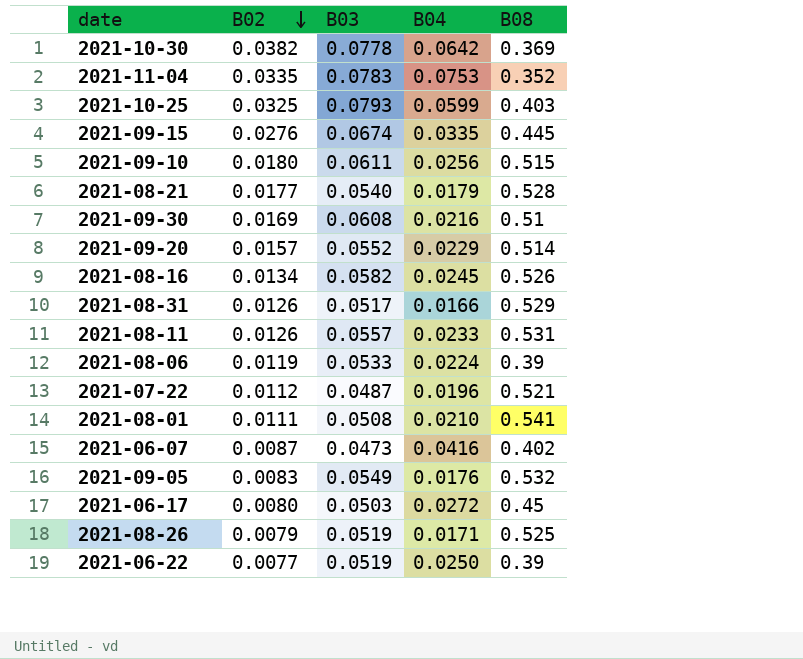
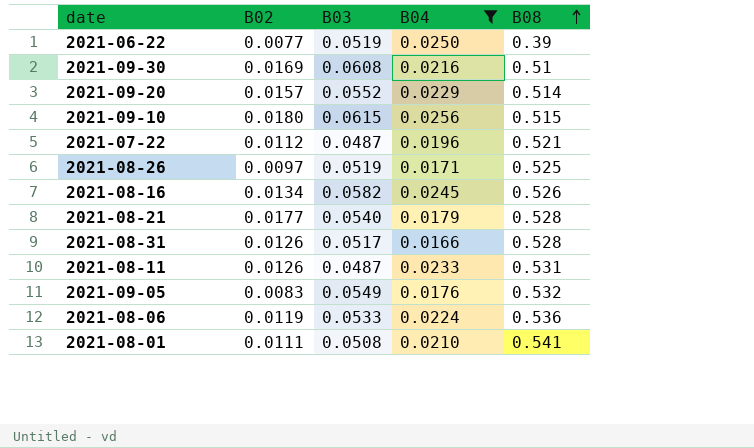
filter: none -> B04 <= 0.0256
row order: B02 descending -> B08 ascending
2021-09-10 | B03: 0.0611 -> 0.0615
2021-08-26 | B02: 0.0079 -> 0.0097
2021-08-31 | B08: 0.529 -> 0.528
2021-08-11 | B03: 0.0557 -> 0.0487
2021-08-06 | B08: 0.39 -> 0.536

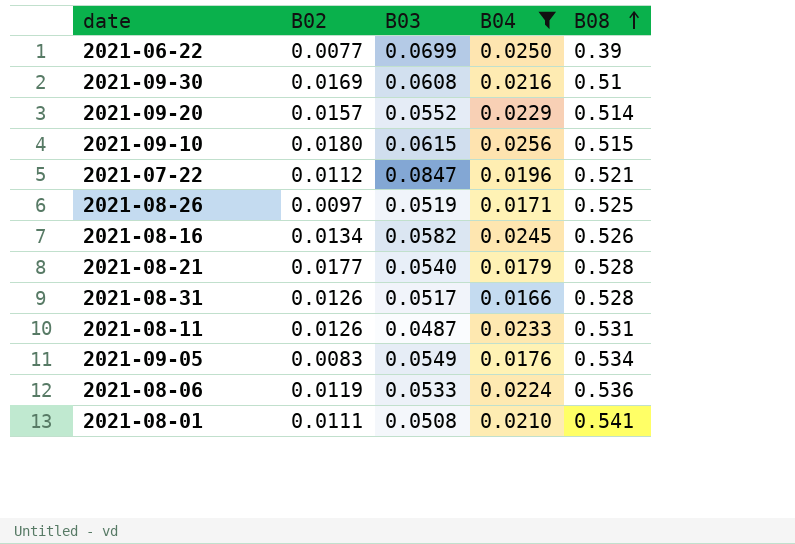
2021-06-22 | B03: 0.0519 -> 0.0699
2021-07-22 | B03: 0.0487 -> 0.0847
2021-09-05 | B08: 0.532 -> 0.534

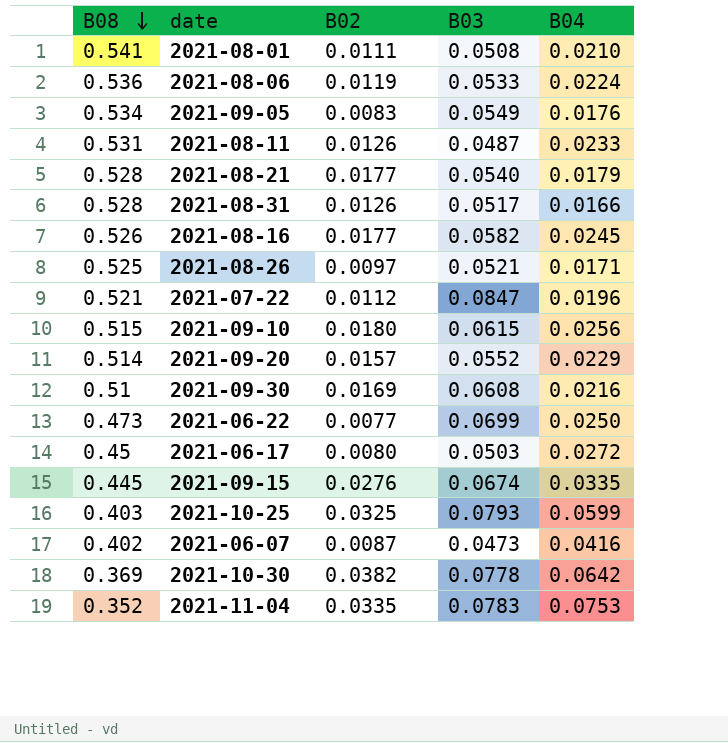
filter: B04 <= 0.0256 -> none
row order: B08 ascending -> B08 descending
column B08 | position: 5 -> 1
2021-08-16 | B02: 0.0134 -> 0.0177
2021-08-26 | B03: 0.0519 -> 0.0521
2021-06-22 | B08: 0.39 -> 0.473

